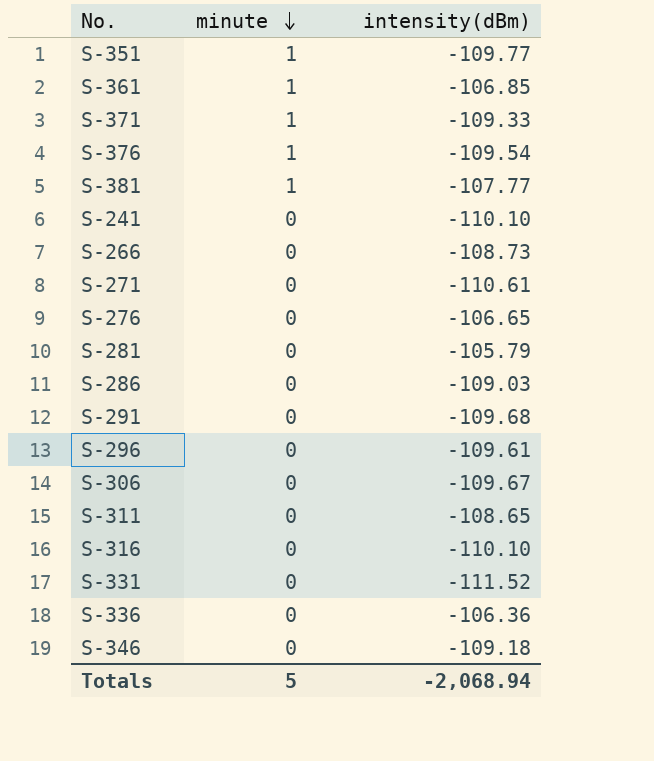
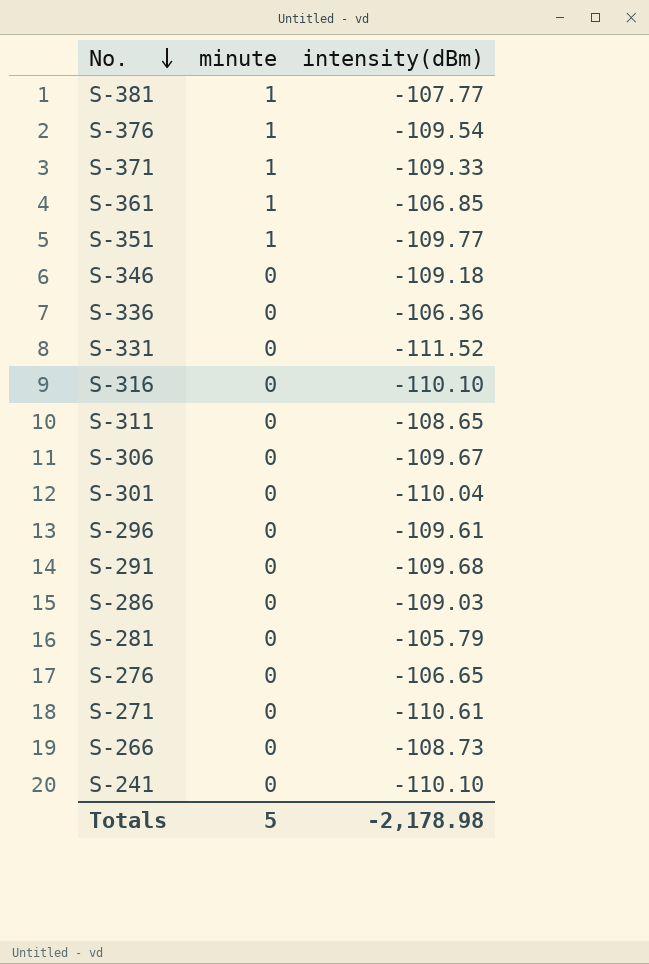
row order: minute descending -> No. descending
row S-301: none -> 0 | -110.04
Totals | intensity(dBm): -2,068.94 -> -2,178.98

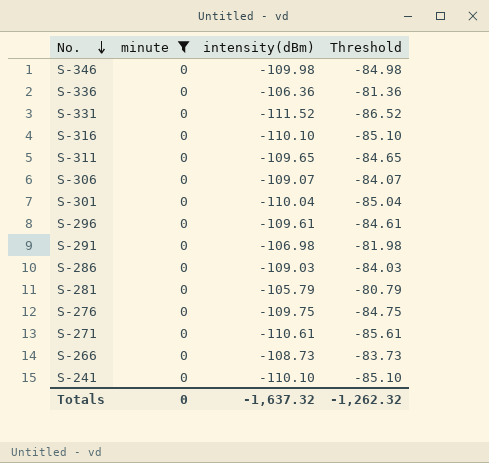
filter: none -> minute = 0
column Threshold | formula: none -> [intensity(dBm)] + 25
S-346 | intensity(dBm): -109.18 -> -109.98
S-311 | intensity(dBm): -108.65 -> -109.65
S-306 | intensity(dBm): -109.67 -> -109.07
S-291 | intensity(dBm): -109.68 -> -106.98
S-276 | intensity(dBm): -106.65 -> -109.75
Totals | minute: 5 -> 0
Totals | intensity(dBm): -2,178.98 -> -1,637.32

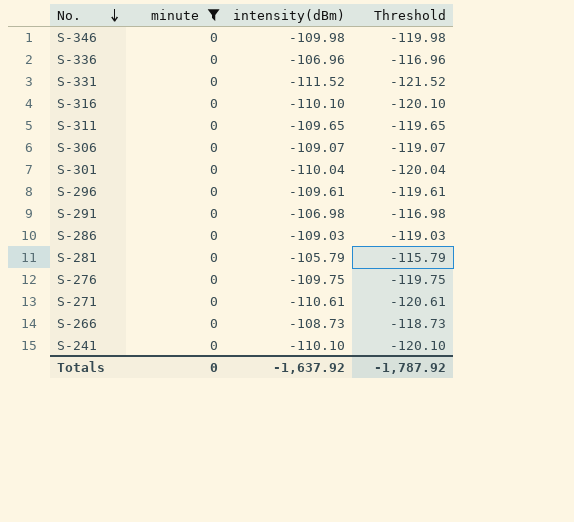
column Threshold | formula: [intensity(dBm)] + 25 -> [intensity(dBm)] - 10
S-336 | intensity(dBm): -106.36 -> -106.96
Totals | intensity(dBm): -1,637.32 -> -1,637.92
Totals | Threshold: -1,262.32 -> -1,787.92

